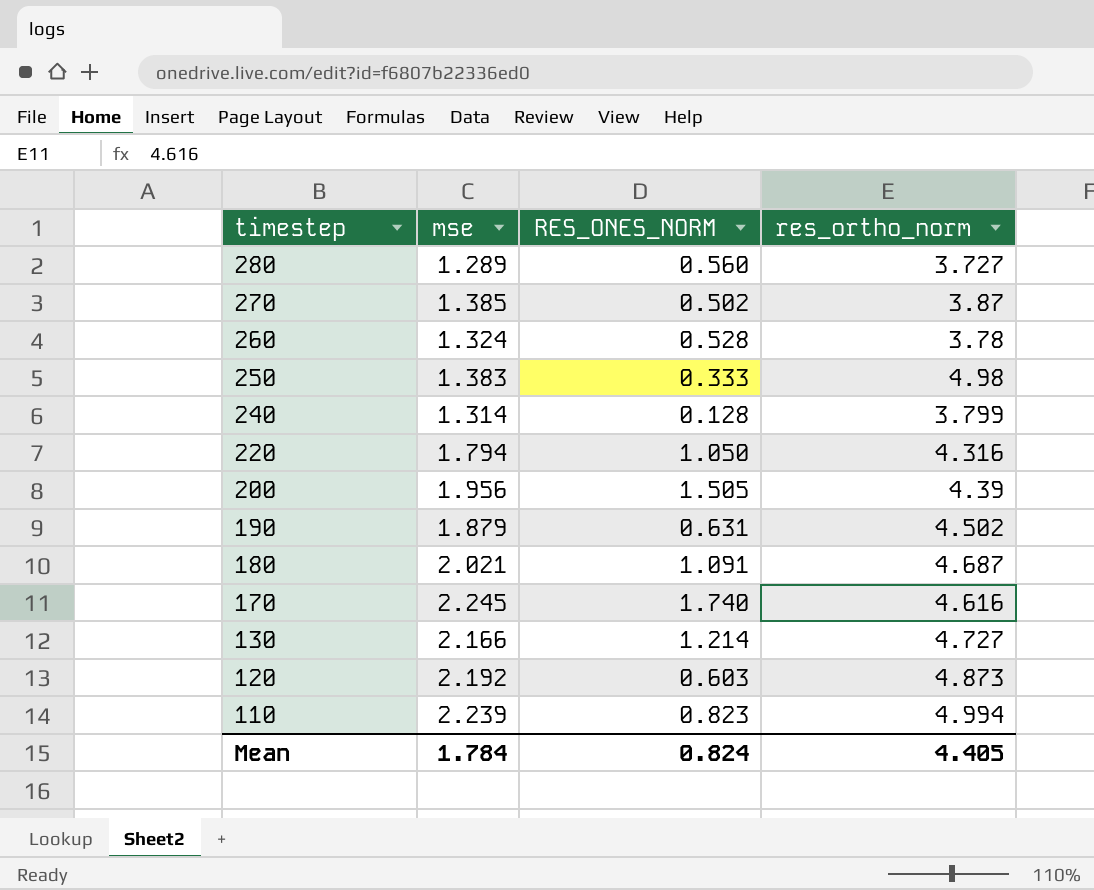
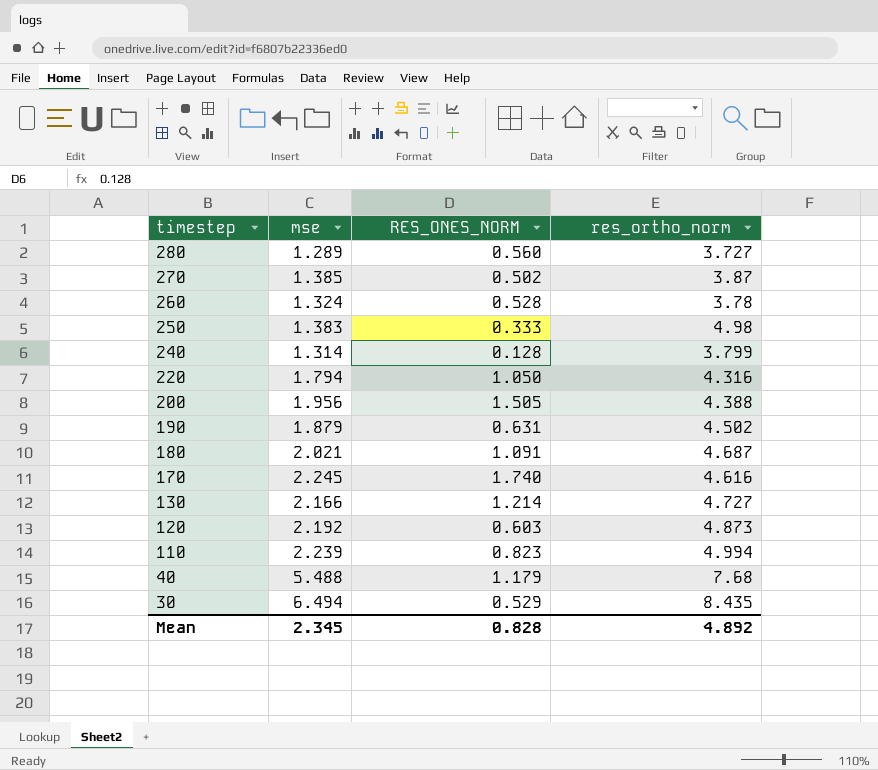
200 | res_ortho_norm: 4.39 -> 4.388
row 40: none -> 5.488 | 1.179 | 7.68
row 30: none -> 6.494 | 0.529 | 8.435
Mean | mse: 1.784 -> 2.345
Mean | RES_ONES_NORM: 0.824 -> 0.828
Mean | res_ortho_norm: 4.405 -> 4.892

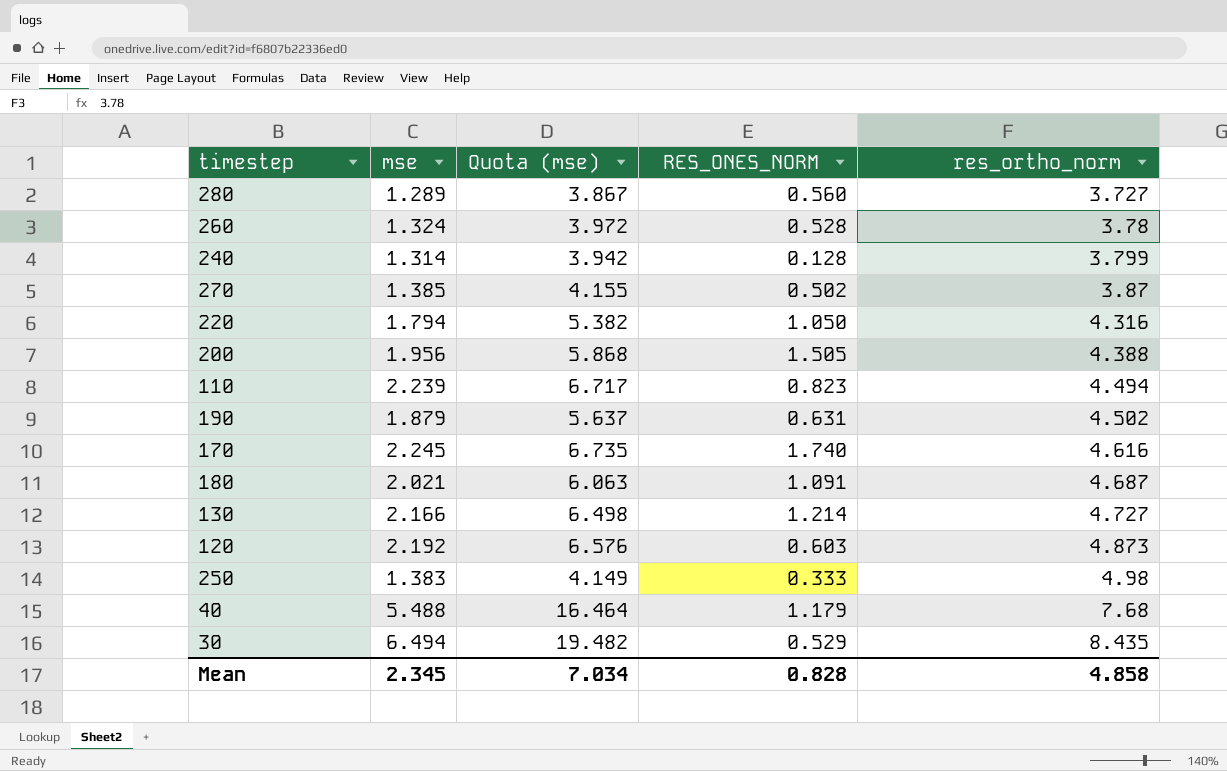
row order: timestep descending -> res_ortho_norm ascending
column Quota (mse) | formula: none -> [mse] * 3
110 | res_ortho_norm: 4.994 -> 4.494
Mean | res_ortho_norm: 4.892 -> 4.858

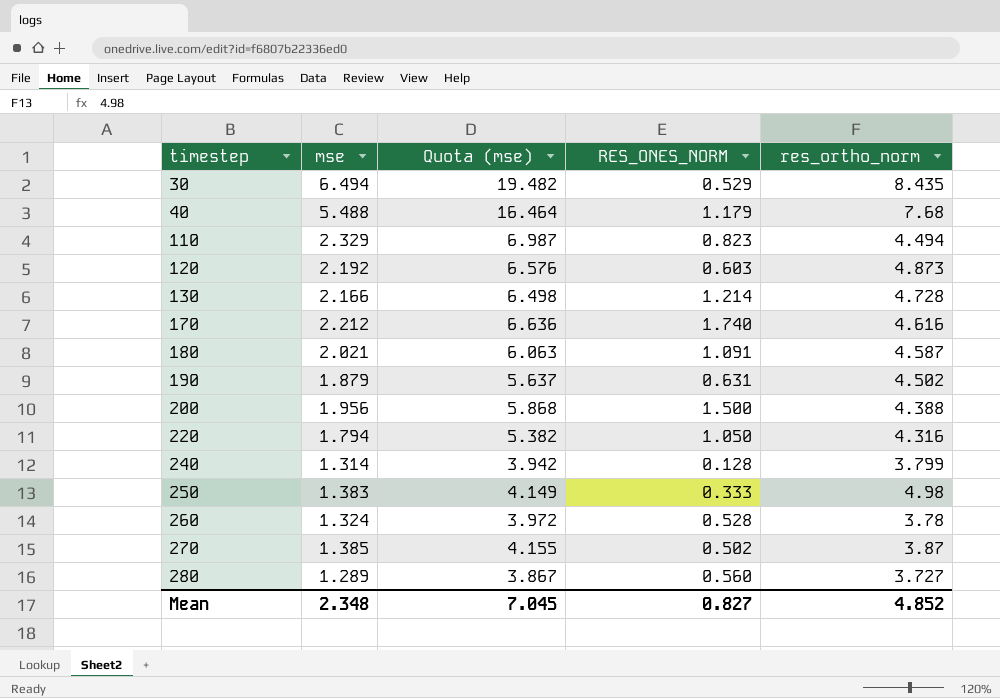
row order: res_ortho_norm ascending -> timestep ascending
110 | mse: 2.239 -> 2.329
110 | Quota (mse): 6.717 -> 6.987
130 | res_ortho_norm: 4.727 -> 4.728
170 | mse: 2.245 -> 2.212
170 | Quota (mse): 6.735 -> 6.636
180 | res_ortho_norm: 4.687 -> 4.587
200 | RES_ONES_NORM: 1.505 -> 1.500
Mean | mse: 2.345 -> 2.348
Mean | Quota (mse): 7.034 -> 7.045
Mean | RES_ONES_NORM: 0.828 -> 0.827
Mean | res_ortho_norm: 4.858 -> 4.852

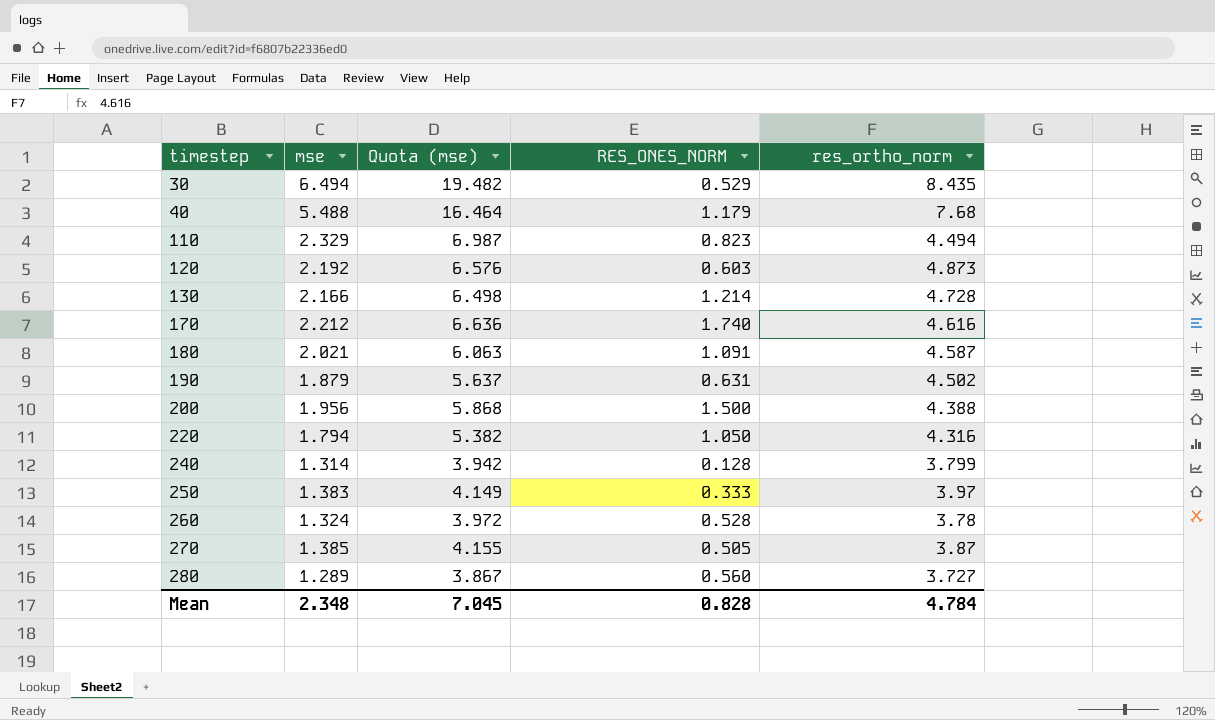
250 | res_ortho_norm: 4.98 -> 3.97
270 | RES_ONES_NORM: 0.502 -> 0.505
Mean | RES_ONES_NORM: 0.827 -> 0.828
Mean | res_ortho_norm: 4.852 -> 4.784

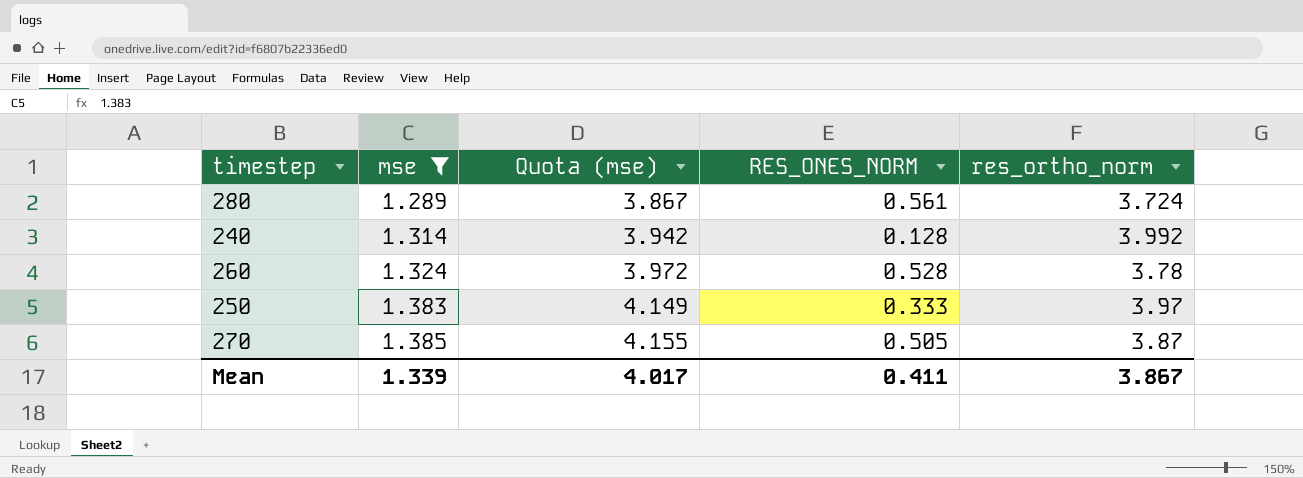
filter: none -> mse <= 1.385
row order: timestep ascending -> mse ascending
280 | RES_ONES_NORM: 0.560 -> 0.561
280 | res_ortho_norm: 3.727 -> 3.724
240 | res_ortho_norm: 3.799 -> 3.992
Mean | mse: 2.348 -> 1.339
Mean | Quota (mse): 7.045 -> 4.017
Mean | RES_ONES_NORM: 0.828 -> 0.411
Mean | res_ortho_norm: 4.784 -> 3.867

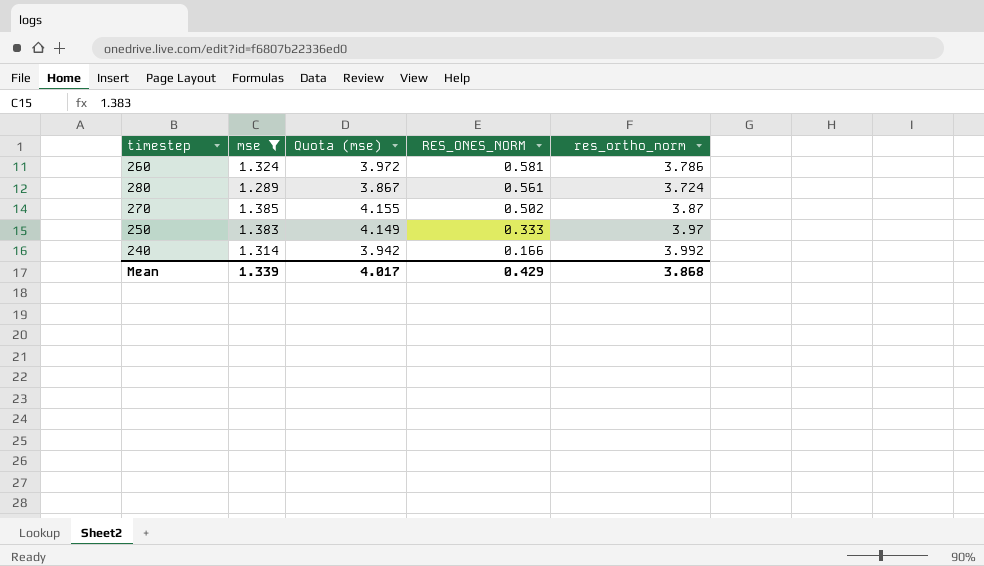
row order: mse ascending -> RES_ONES_NORM descending
260 | RES_ONES_NORM: 0.528 -> 0.581
260 | res_ortho_norm: 3.78 -> 3.786
270 | RES_ONES_NORM: 0.505 -> 0.502
240 | RES_ONES_NORM: 0.128 -> 0.166
Mean | RES_ONES_NORM: 0.411 -> 0.429
Mean | res_ortho_norm: 3.867 -> 3.868

